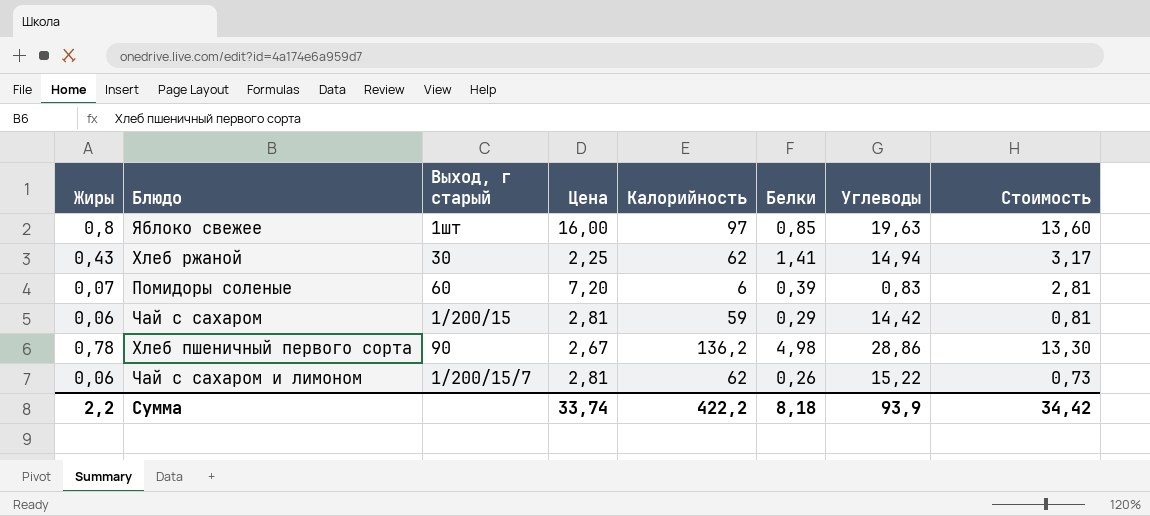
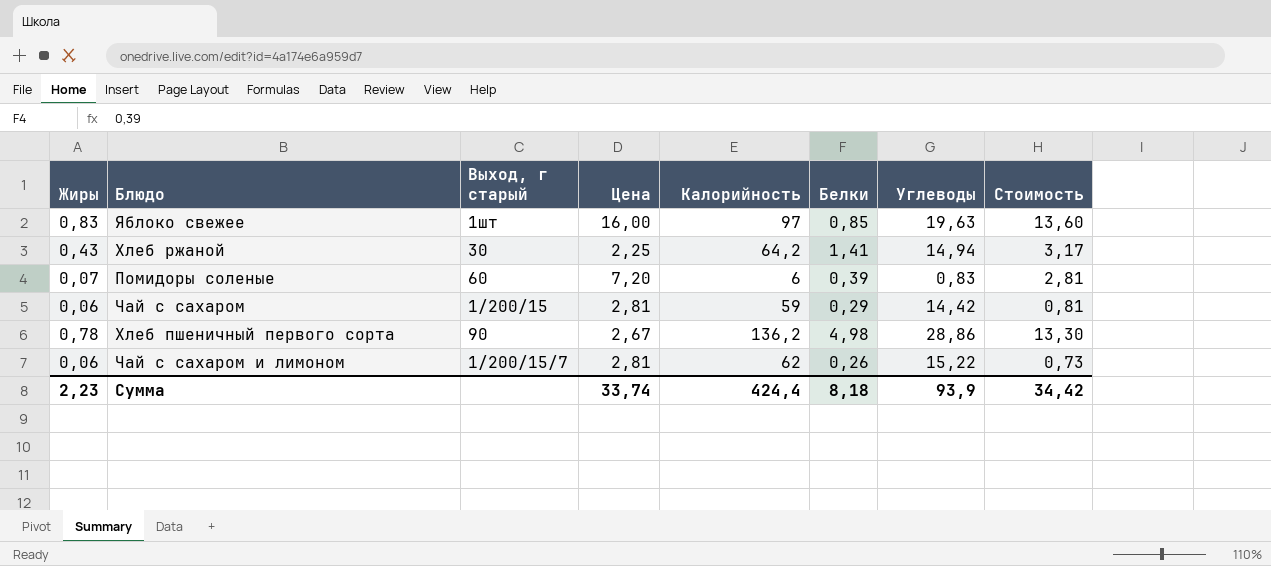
Яблоко свежее | Жиры: 0,8 -> 0,83
Хлеб ржаной | Калорийность: 62 -> 64,2
Сумма | Жиры: 2,2 -> 2,23
Сумма | Калорийность: 422,2 -> 424,4

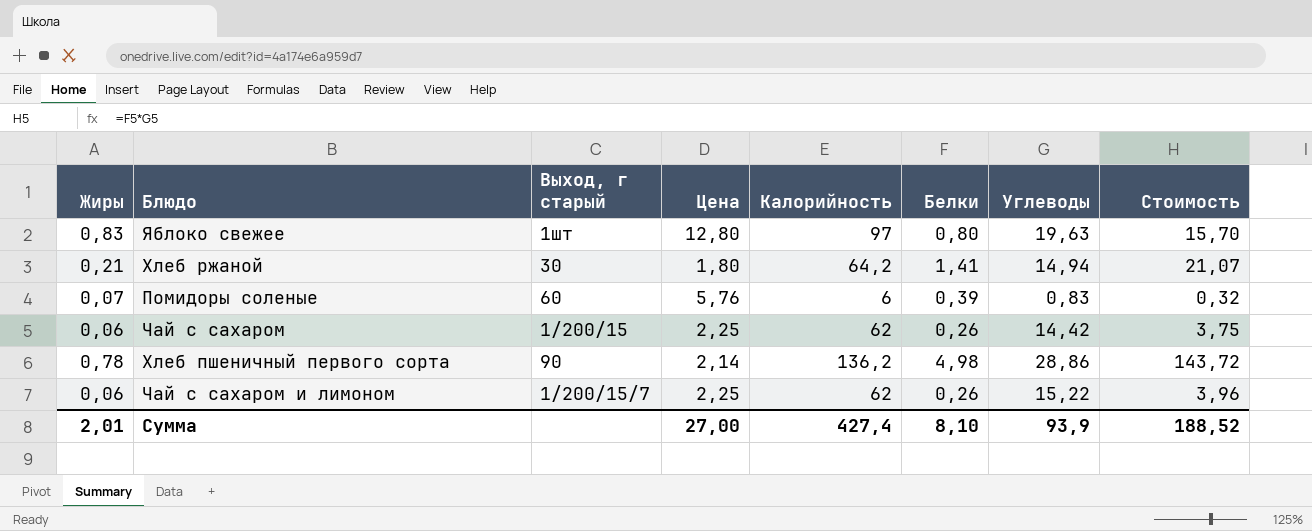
column Стоимость | formula: [Цена] * [Белки] -> [Белки] * [Углеводы]
Яблоко свежее | Цена: 16,00 -> 12,80
Яблоко свежее | Белки: 0,85 -> 0,80
Хлеб ржаной | Жиры: 0,43 -> 0,21
Хлеб ржаной | Цена: 2,25 -> 1,80
Помидоры соленые | Цена: 7,20 -> 5,76
Чай с сахаром | Цена: 2,81 -> 2,25
Чай с сахаром | Калорийность: 59 -> 62
Чай с сахаром | Белки: 0,29 -> 0,26
Хлеб пшеничный первого сорта | Цена: 2,67 -> 2,14
Чай с сахаром и лимоном | Цена: 2,81 -> 2,25
Сумма | Жиры: 2,23 -> 2,01
Сумма | Цена: 33,74 -> 27,00
Сумма | Калорийность: 424,4 -> 427,4
Сумма | Белки: 8,18 -> 8,10
Сумма | Стоимость: 34,42 -> 188,52

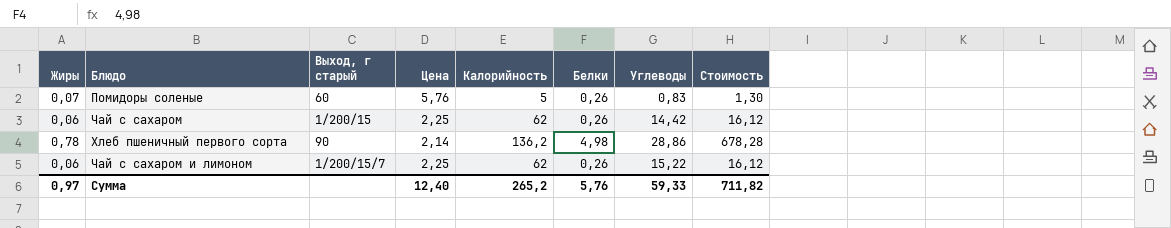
column Стоимость | formula: [Белки] * [Углеводы] -> [Калорийность] * [Белки]
row Яблоко свежее: 0,83 | 1шт | 12,80 | 97 | 0,80 | 19,63 | 15,70 -> none
row Хлеб ржаной: 0,21 | 30 | 1,80 | 64,2 | 1,41 | 14,94 | 21,07 -> none
Помидоры соленые | Калорийность: 6 -> 5
Помидоры соленые | Белки: 0,39 -> 0,26
Сумма | Жиры: 2,01 -> 0,97
Сумма | Цена: 27,00 -> 12,40
Сумма | Калорийность: 427,4 -> 265,2
Сумма | Белки: 8,10 -> 5,76
Сумма | Углеводы: 93,9 -> 59,33
Сумма | Стоимость: 188,52 -> 711,82

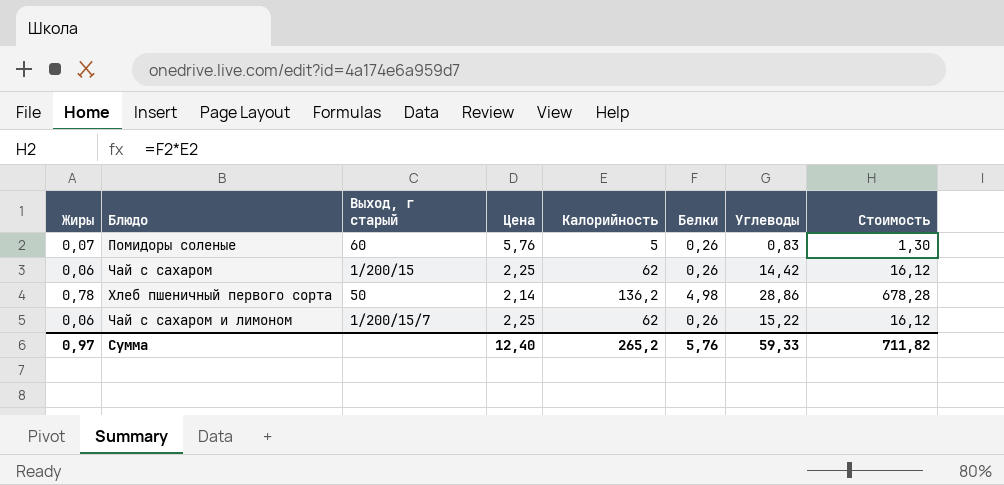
Хлеб пшеничный первого сорта | Выход, г старый: 90 -> 50

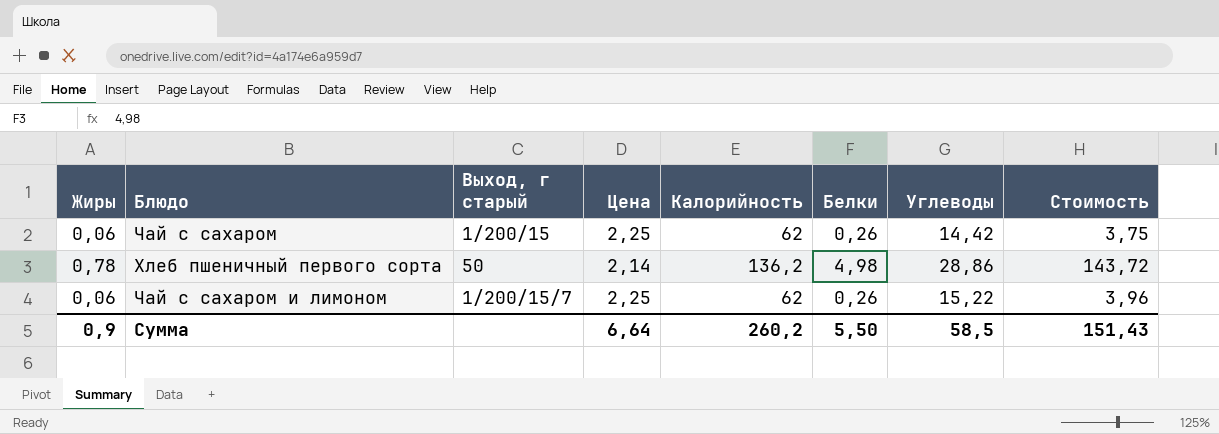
column Стоимость | formula: [Калорийность] * [Белки] -> [Белки] * [Углеводы]
row Помидоры соленые: 0,07 | 60 | 5,76 | 5 | 0,26 | 0,83 | 1,30 -> none
Сумма | Жиры: 0,97 -> 0,9
Сумма | Цена: 12,40 -> 6,64
Сумма | Калорийность: 265,2 -> 260,2
Сумма | Белки: 5,76 -> 5,50
Сумма | Углеводы: 59,33 -> 58,5
Сумма | Стоимость: 711,82 -> 151,43

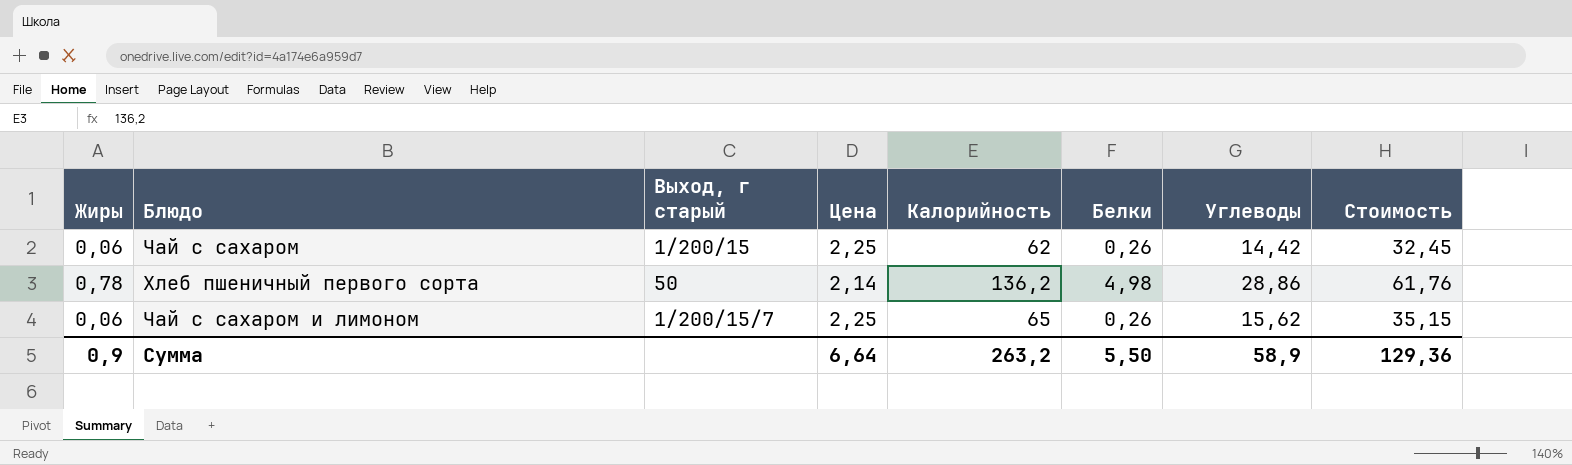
column Стоимость | formula: [Белки] * [Углеводы] -> [Цена] * [Углеводы]
Чай с сахаром и лимоном | Калорийность: 62 -> 65
Чай с сахаром и лимоном | Углеводы: 15,22 -> 15,62
Сумма | Калорийность: 260,2 -> 263,2
Сумма | Углеводы: 58,5 -> 58,9
Сумма | Стоимость: 151,43 -> 129,36

